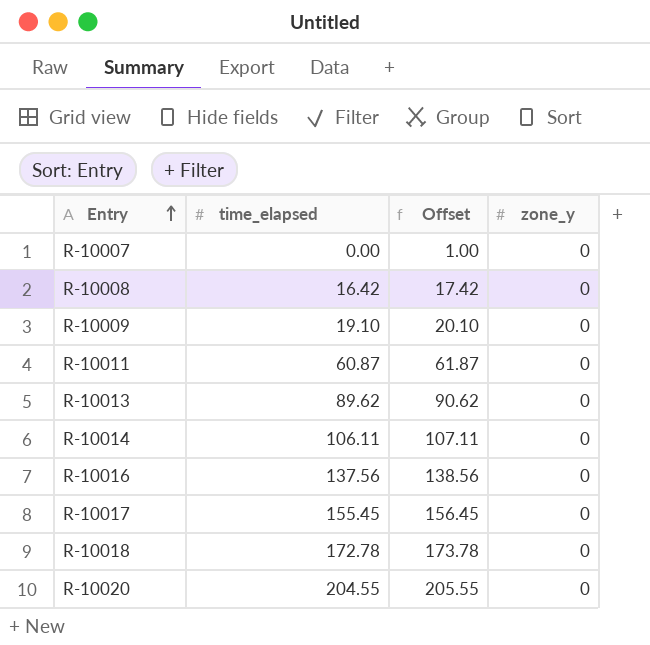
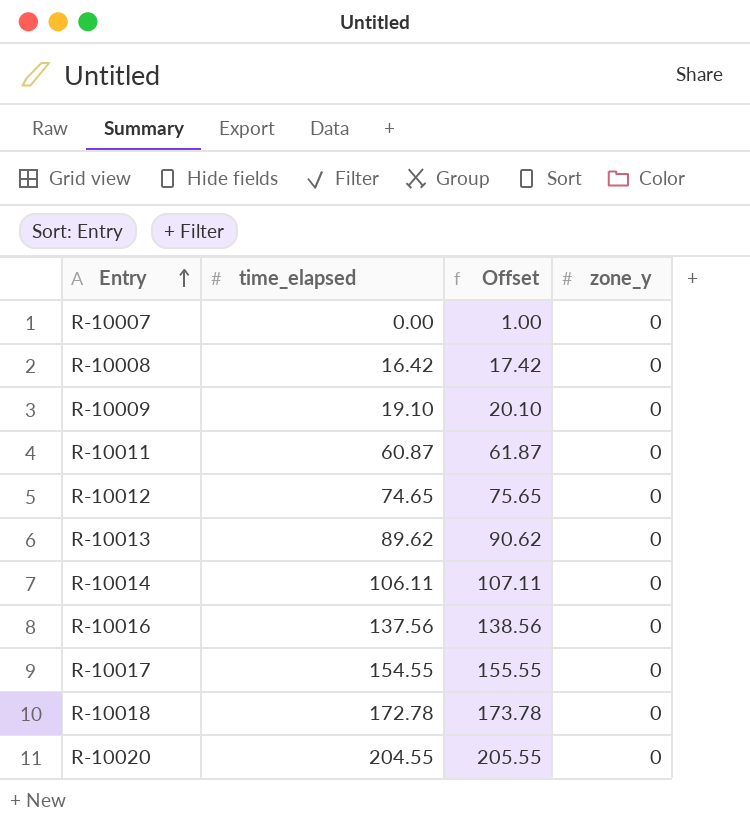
row R-10012: none -> 74.65 | 75.65 | 0
R-10017 | time_elapsed: 155.45 -> 154.55
R-10017 | Offset: 156.45 -> 155.55

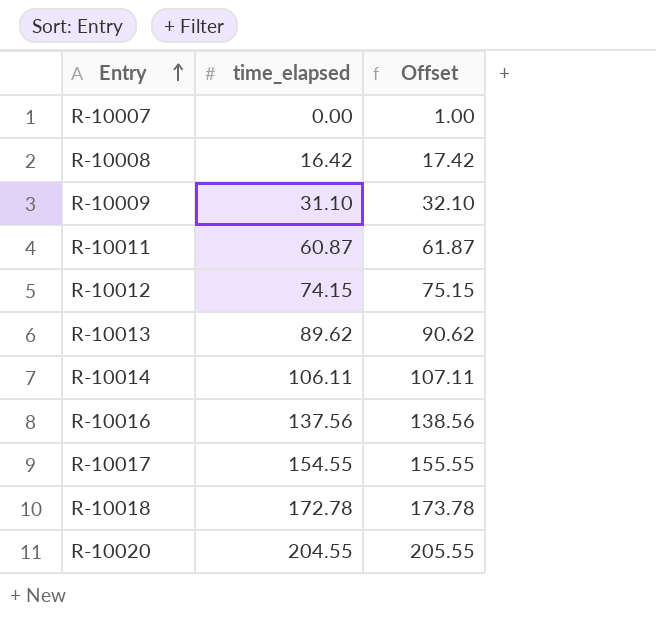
column zone_y | position: 4 -> none
R-10009 | time_elapsed: 19.10 -> 31.10
R-10009 | Offset: 20.10 -> 32.10
R-10012 | time_elapsed: 74.65 -> 74.15
R-10012 | Offset: 75.65 -> 75.15

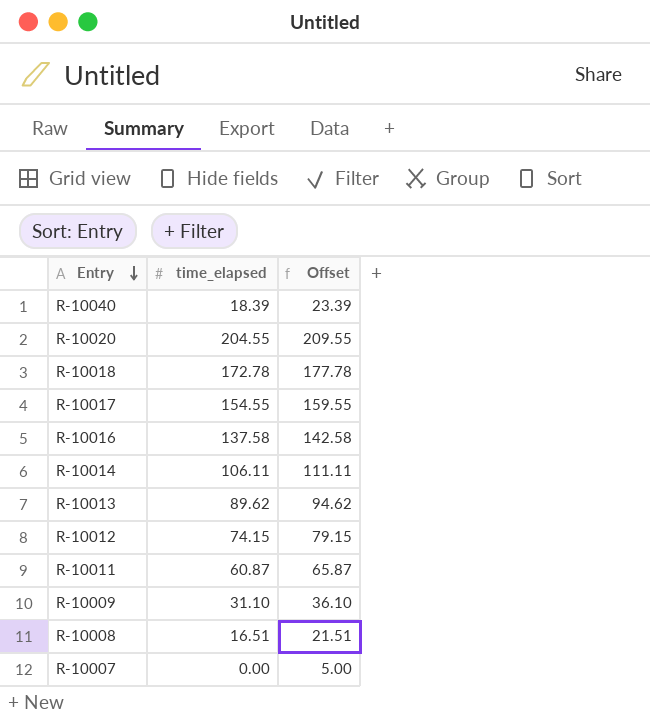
row order: Entry ascending -> Entry descending
column Offset | formula: [time_elapsed] + 1 -> [time_elapsed] + 5
row R-10040: none -> 18.39 | 23.39
R-10016 | time_elapsed: 137.56 -> 137.58
R-10008 | time_elapsed: 16.42 -> 16.51

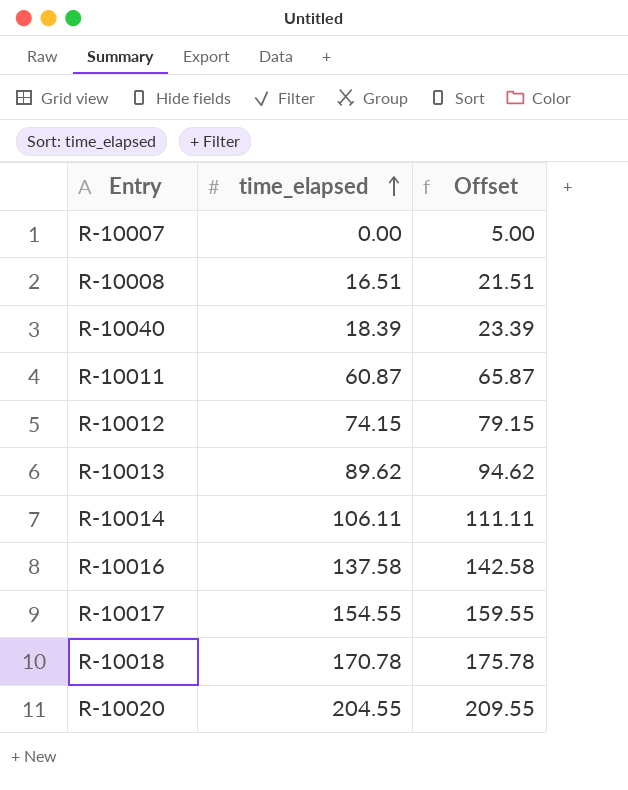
row order: Entry descending -> time_elapsed ascending
row R-10009: 31.10 | 36.10 -> none
R-10018 | time_elapsed: 172.78 -> 170.78
R-10018 | Offset: 177.78 -> 175.78

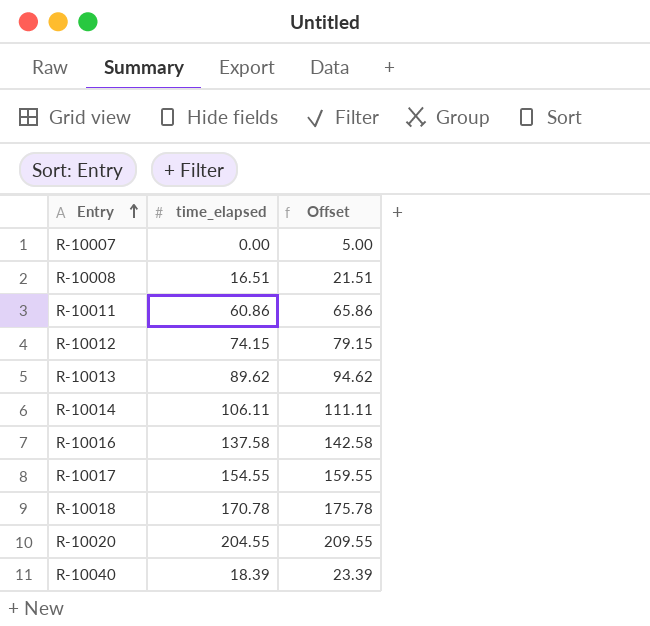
row order: time_elapsed ascending -> Entry ascending
R-10011 | time_elapsed: 60.87 -> 60.86
R-10011 | Offset: 65.87 -> 65.86

